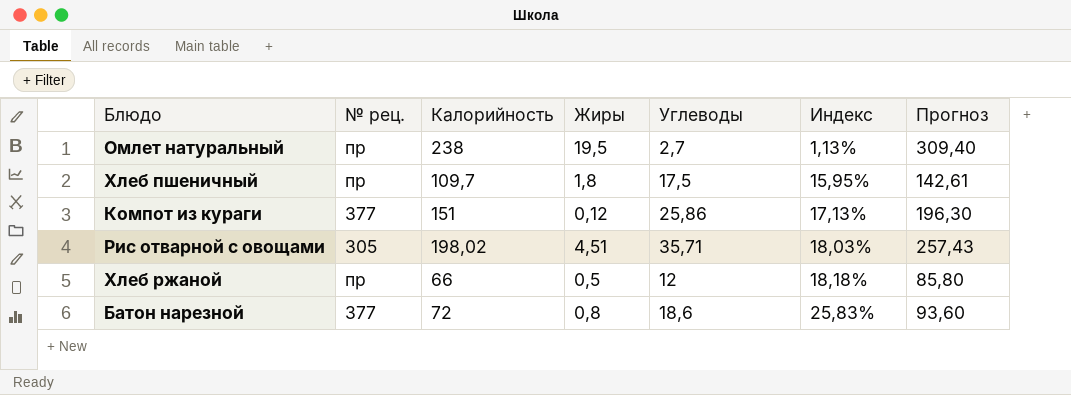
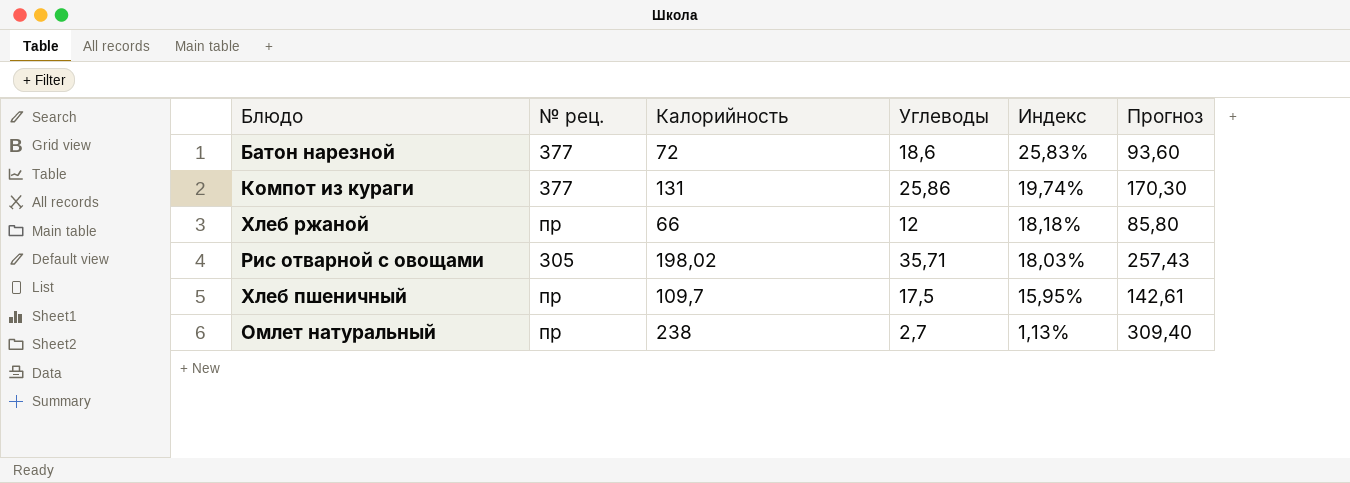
row order: Индекс ascending -> Индекс descending
column Жиры | position: 4 -> none
Компот из кураги | Калорийность: 151 -> 131
Компот из кураги | Индекс: 17,13% -> 19,74%
Компот из кураги | Прогноз: 196,30 -> 170,30

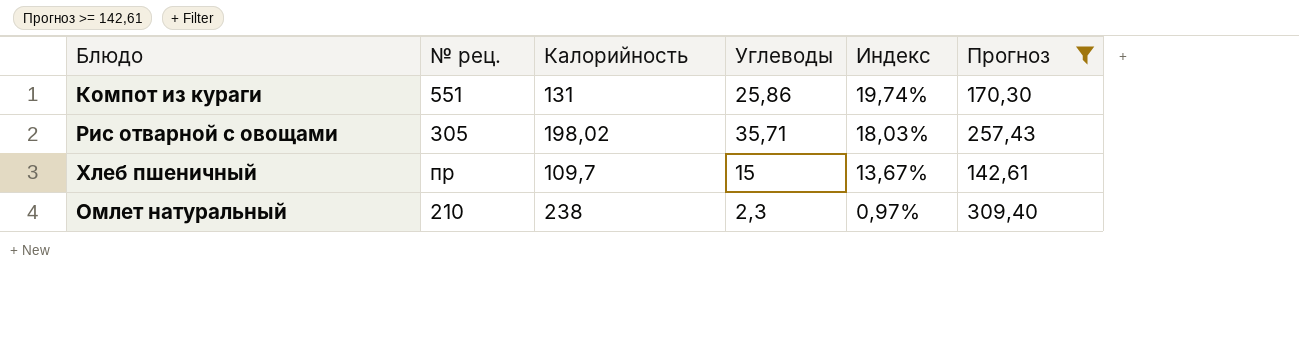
filter: none -> Прогноз >= 142,61
Компот из кураги | № рец.: 377 -> 551
Хлеб пшеничный | Углеводы: 17,5 -> 15
Хлеб пшеничный | Индекс: 15,95% -> 13,67%
Омлет натуральный | № рец.: пр -> 210
Омлет натуральный | Углеводы: 2,7 -> 2,3
Омлет натуральный | Индекс: 1,13% -> 0,97%

